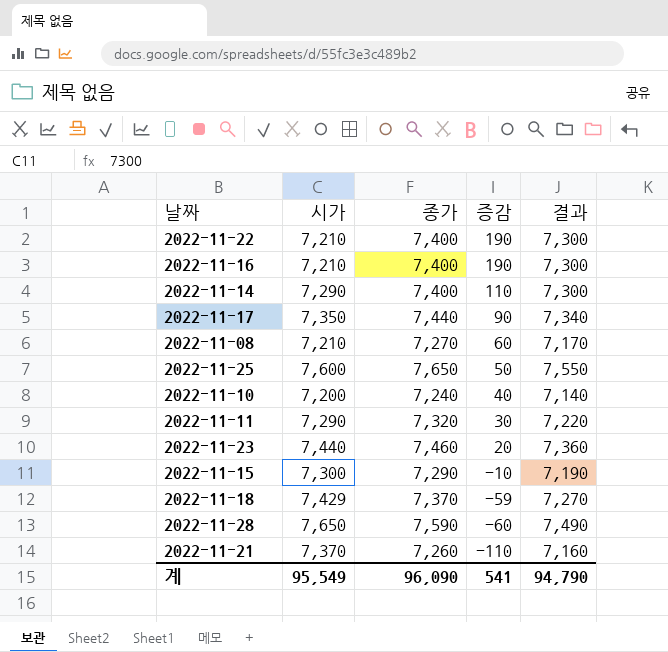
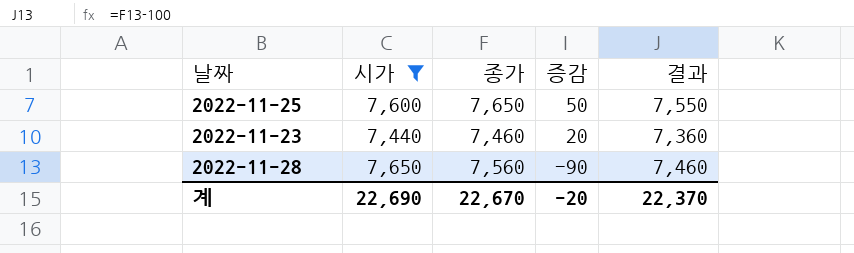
filter: none -> 시가 >= 7,440
2022-11-28 | 종가: 7,590 -> 7,560
2022-11-28 | 증감: -60 -> -90
2022-11-28 | 결과: 7,490 -> 7,460
계 | 시가: 95,549 -> 22,690
계 | 종가: 96,090 -> 22,670
계 | 증감: 541 -> -20
계 | 결과: 94,790 -> 22,370

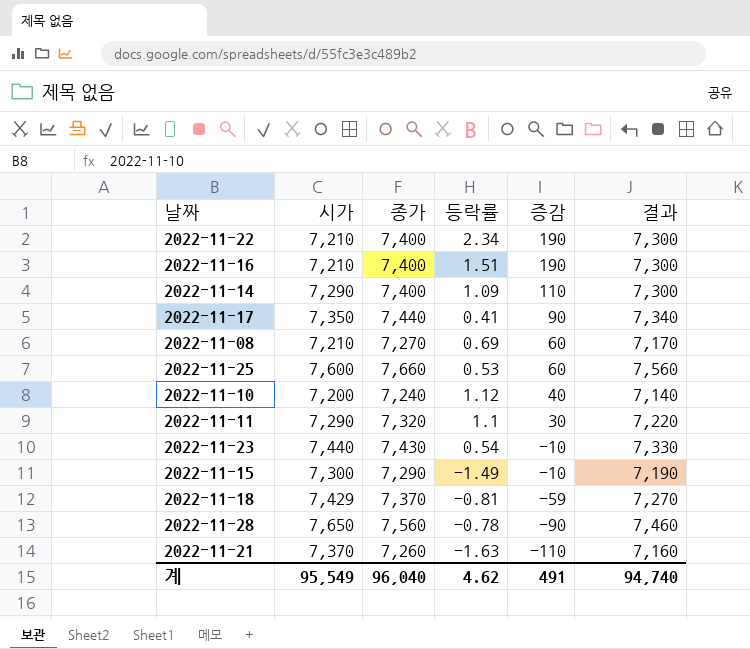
filter: 시가 >= 7,440 -> none
column 등락률 | position: none -> 4
2022-11-25 | 종가: 7,650 -> 7,660
2022-11-25 | 증감: 50 -> 60
2022-11-25 | 결과: 7,550 -> 7,560
2022-11-23 | 종가: 7,460 -> 7,430
2022-11-23 | 증감: 20 -> -10
2022-11-23 | 결과: 7,360 -> 7,330
계 | 시가: 22,690 -> 95,549
계 | 종가: 22,670 -> 96,040
계 | 증감: -20 -> 491
계 | 결과: 22,370 -> 94,740

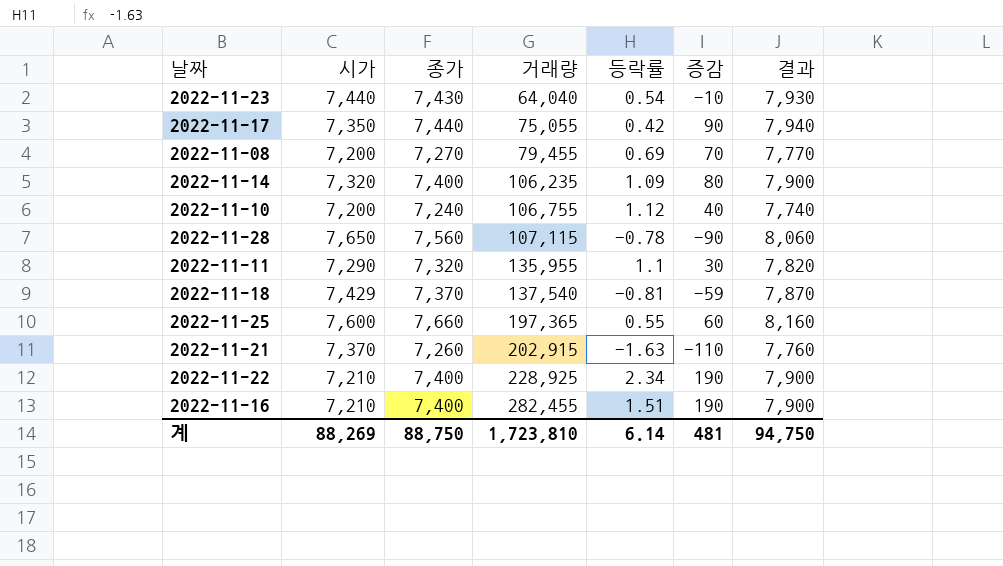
row order: 증감 descending -> 거래량 ascending
column 거래량 | position: none -> 4
column 결과 | formula: [종가] - 100 -> [종가] + 500
row 2022-11-15: 7,300 | 7,290 | -1.49 | -10 | 7,190 -> none
2022-11-17 | 등락률: 0.41 -> 0.42
2022-11-08 | 시가: 7,210 -> 7,200
2022-11-08 | 증감: 60 -> 70
2022-11-14 | 시가: 7,290 -> 7,320
2022-11-14 | 증감: 110 -> 80
2022-11-25 | 등락률: 0.53 -> 0.55
계 | 시가: 95,549 -> 88,269
계 | 종가: 96,040 -> 88,750
계 | 등락률: 4.62 -> 6.14
계 | 증감: 491 -> 481
계 | 결과: 94,740 -> 94,750

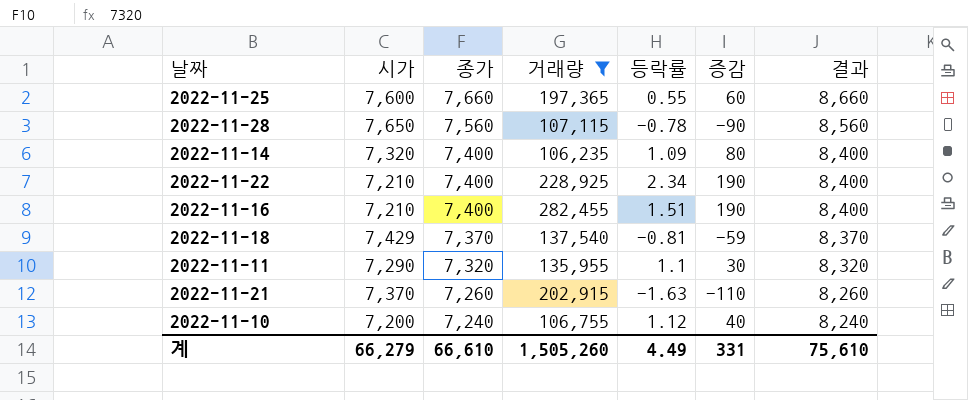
filter: none -> 거래량 >= 106,235
row order: 거래량 ascending -> 종가 descending
column 결과 | formula: [종가] + 500 -> [종가] + 1000
계 | 시가: 88,269 -> 66,279
계 | 종가: 88,750 -> 66,610
계 | 거래량: 1,723,810 -> 1,505,260
계 | 등락률: 6.14 -> 4.49
계 | 증감: 481 -> 331
계 | 결과: 94,750 -> 75,610

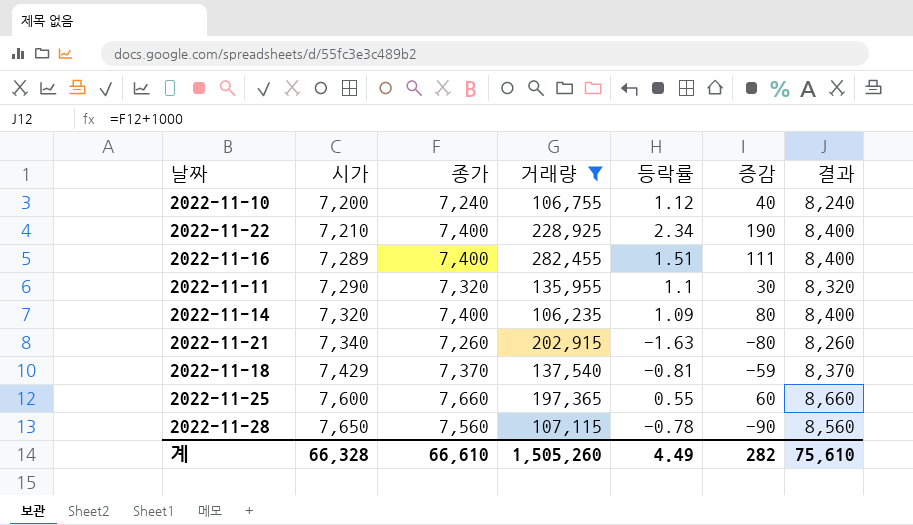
row order: 종가 descending -> 시가 ascending
2022-11-16 | 시가: 7,210 -> 7,289
2022-11-16 | 증감: 190 -> 111
2022-11-21 | 시가: 7,370 -> 7,340
2022-11-21 | 증감: -110 -> -80
계 | 시가: 66,279 -> 66,328
계 | 증감: 331 -> 282

